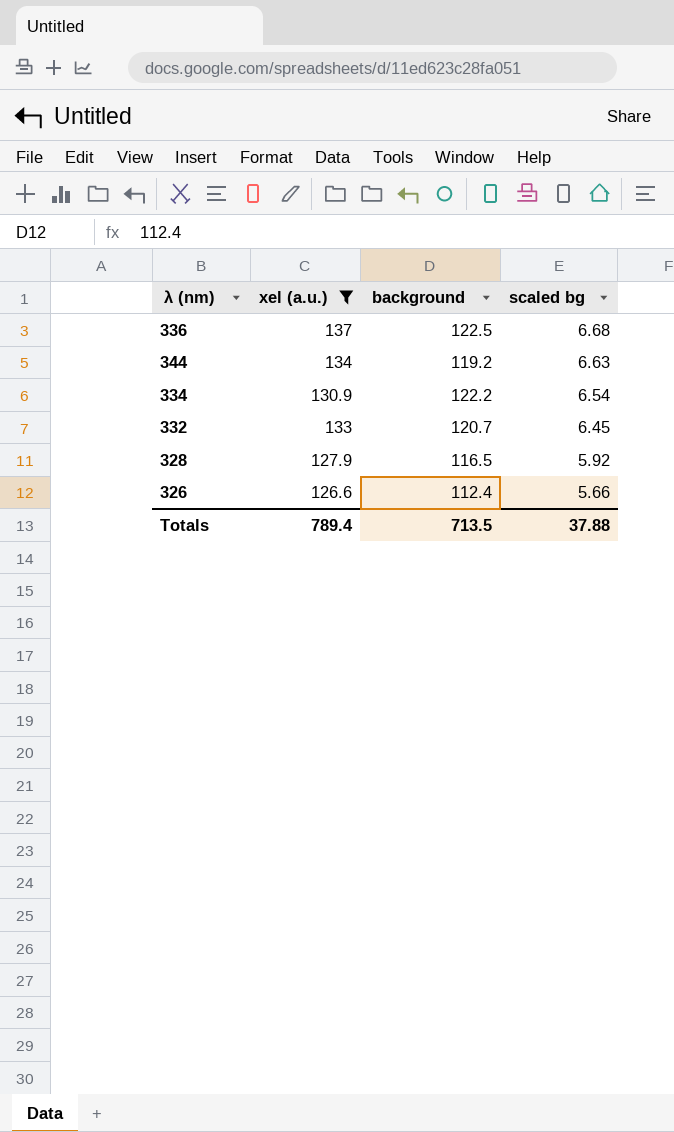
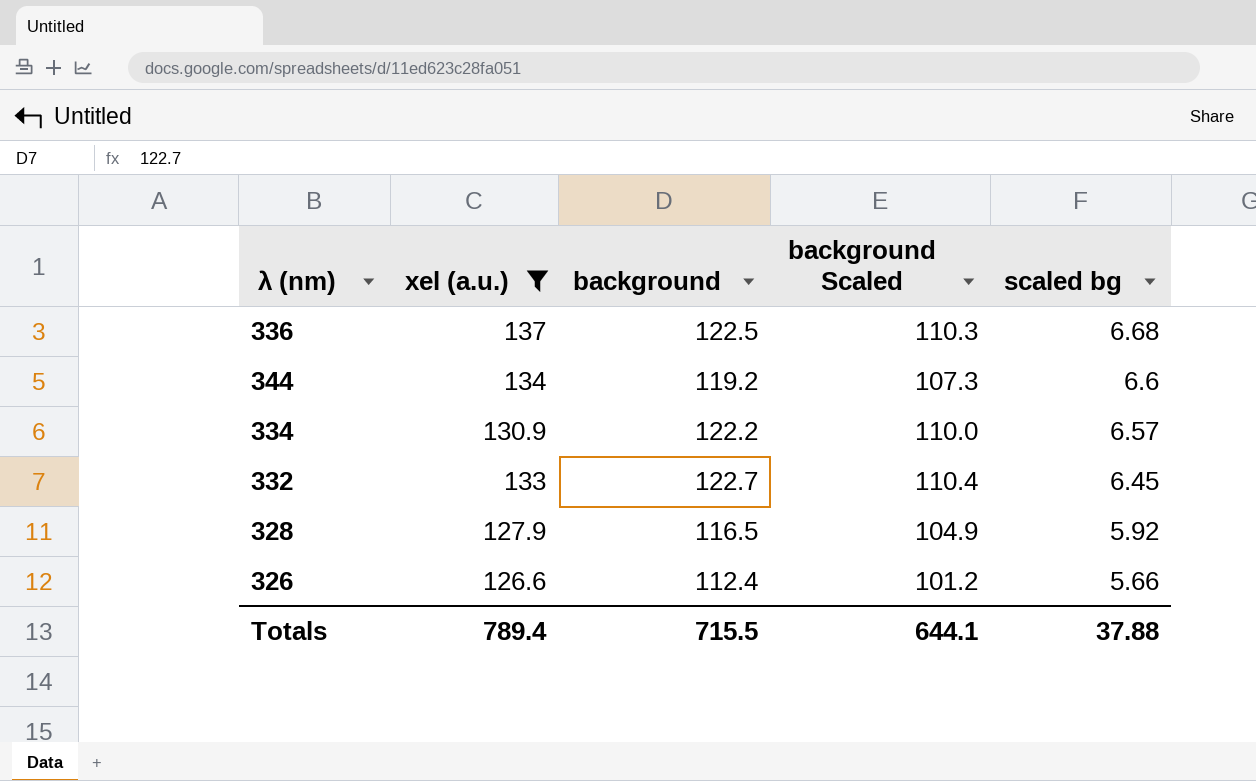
column background Scaled | formula: none -> [background] * 0.9
344 | scaled bg: 6.63 -> 6.6
334 | scaled bg: 6.54 -> 6.57
332 | background: 120.7 -> 122.7
Totals | background: 713.5 -> 715.5

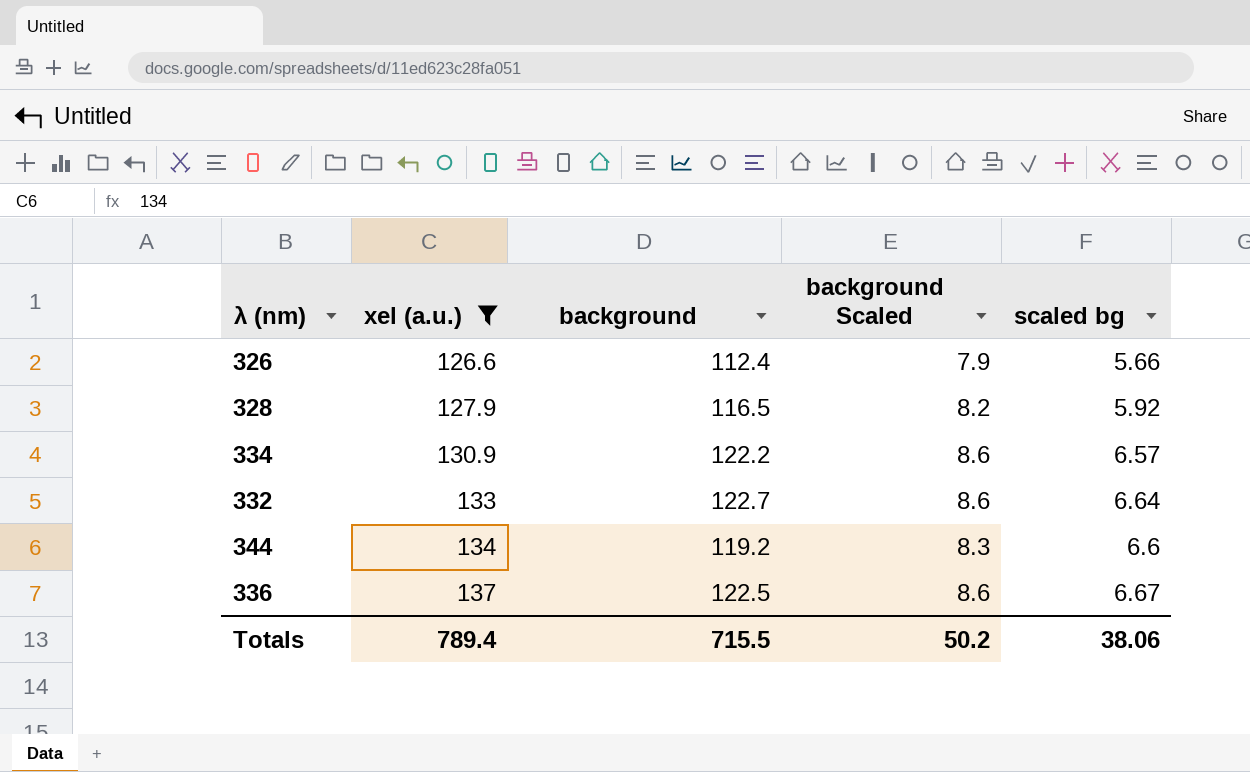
row order: scaled bg descending -> xel (a.u.) ascending
column background Scaled | formula: [background] * 0.9 -> [background] * 0.07
332 | scaled bg: 6.45 -> 6.64
336 | scaled bg: 6.68 -> 6.67
Totals | background Scaled: 644.1 -> 50.2
Totals | scaled bg: 37.88 -> 38.06

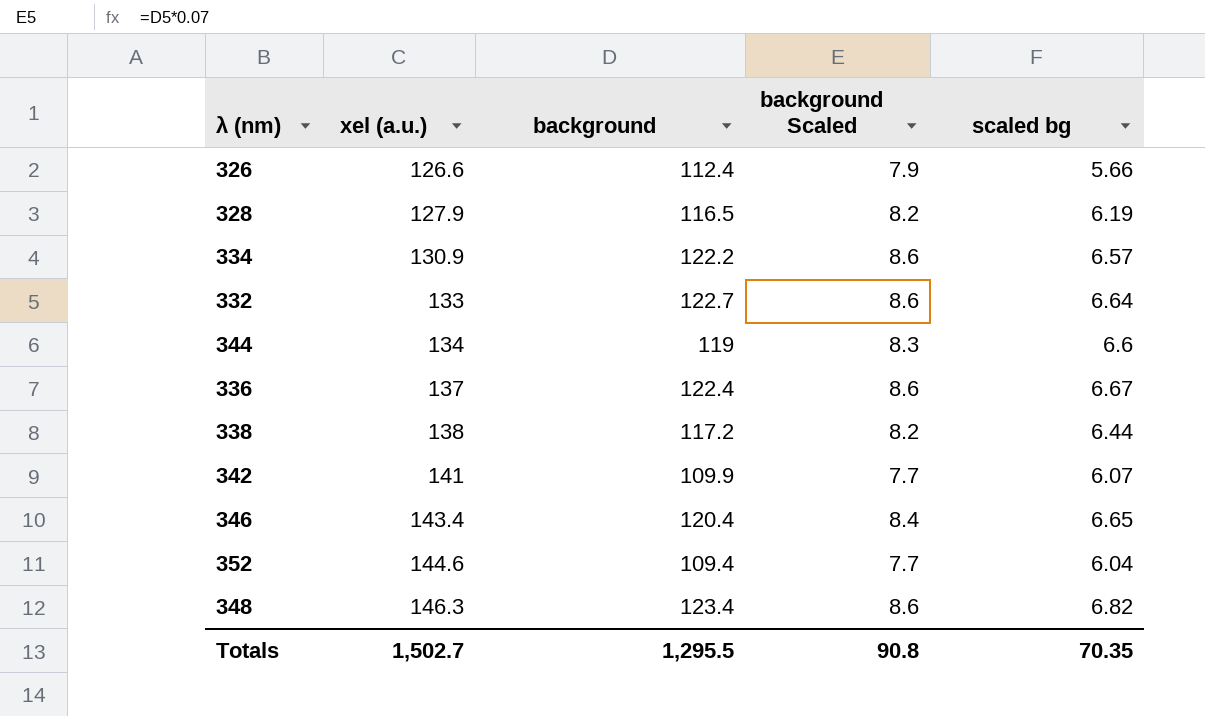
filter: xel (a.u.) <= 137 -> none
328 | scaled bg: 5.92 -> 6.19
344 | background: 119.2 -> 119
336 | background: 122.5 -> 122.4
Totals | xel (a.u.): 789.4 -> 1,502.7
Totals | background: 715.5 -> 1,295.5
Totals | background Scaled: 50.2 -> 90.8
Totals | scaled bg: 38.06 -> 70.35

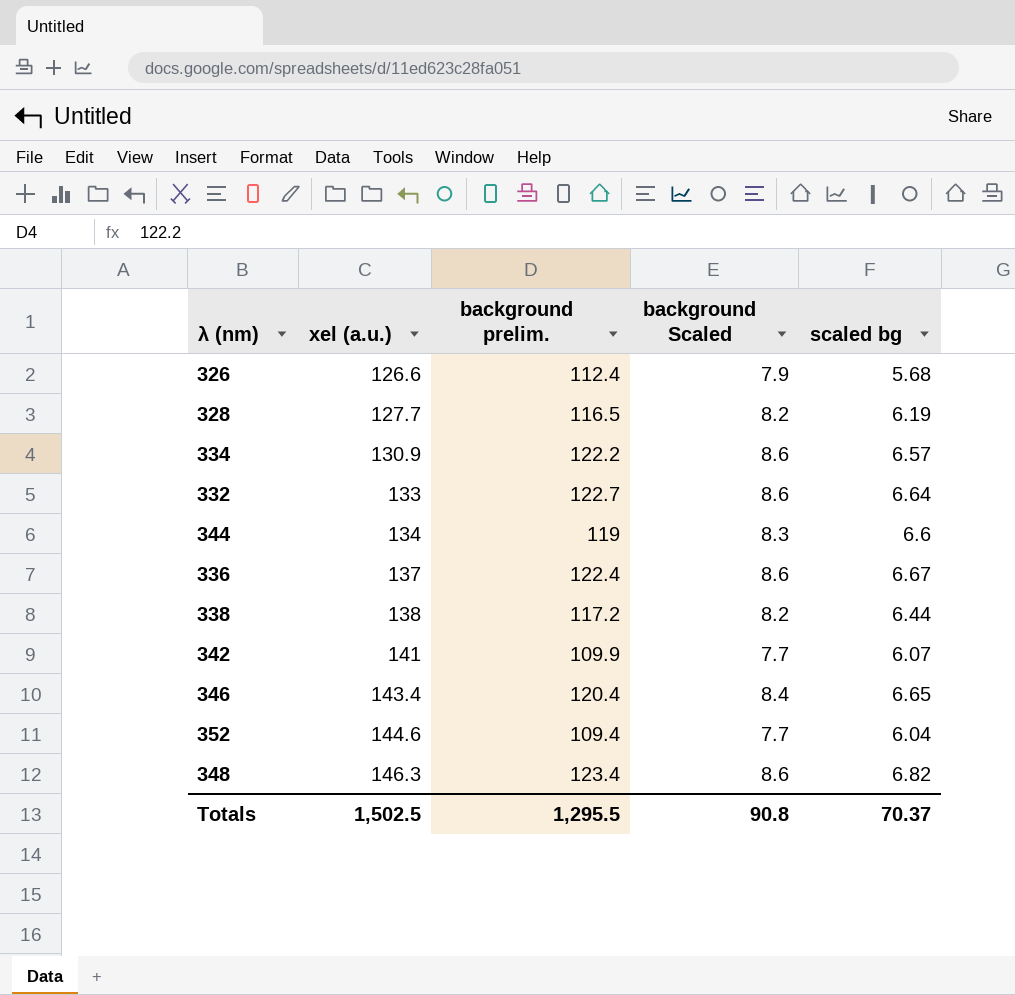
column name: background -> background prelim.
326 | scaled bg: 5.66 -> 5.68
328 | xel (a.u.): 127.9 -> 127.7
Totals | xel (a.u.): 1,502.7 -> 1,502.5
Totals | scaled bg: 70.35 -> 70.37

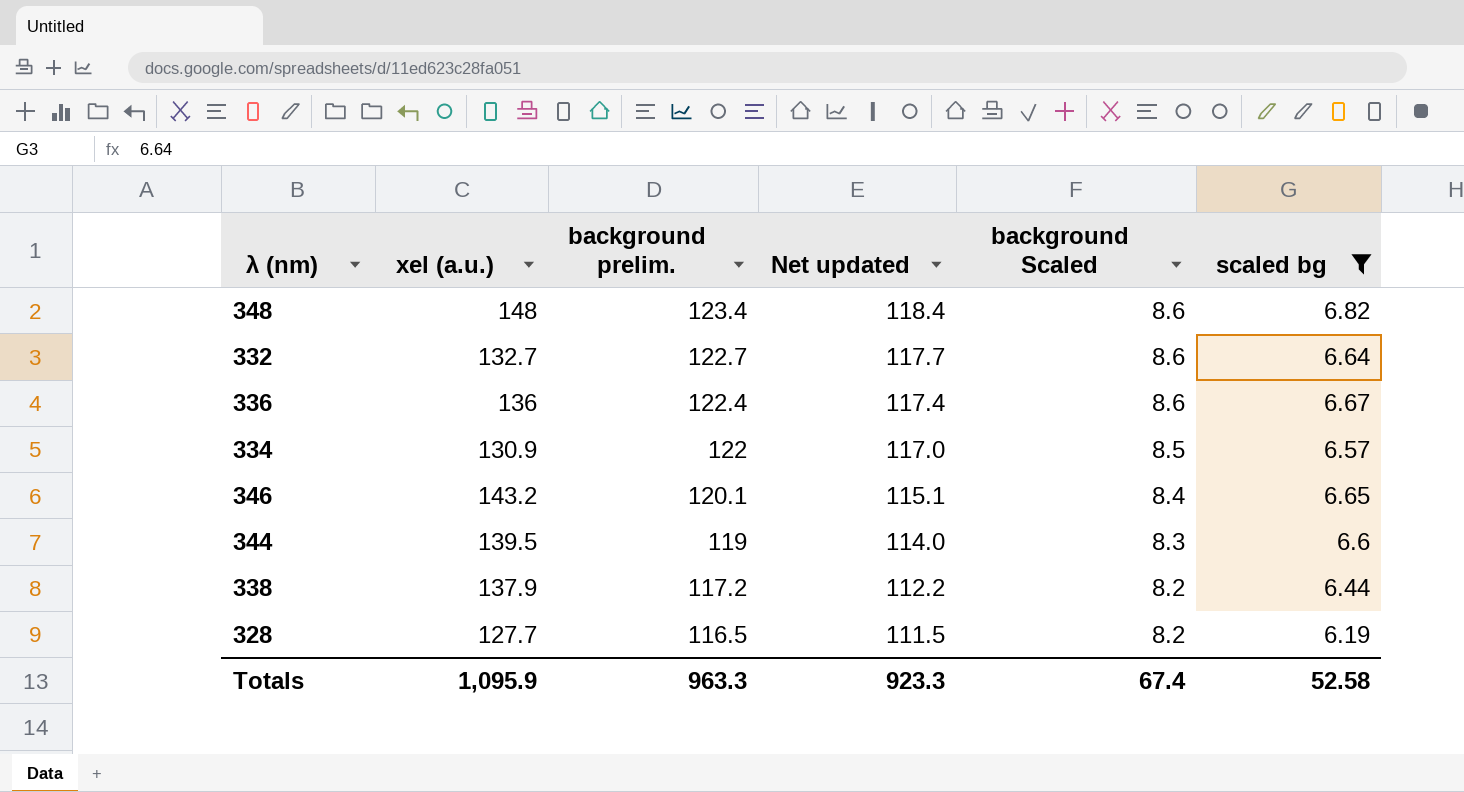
filter: none -> scaled bg >= 6.19
row order: xel (a.u.) ascending -> background prelim. descending
column Net updated | formula: none -> [background prelim.] - 5
348 | xel (a.u.): 146.3 -> 148
332 | xel (a.u.): 133 -> 132.7
336 | xel (a.u.): 137 -> 136
334 | background prelim.: 122.2 -> 122
334 | background Scaled: 8.6 -> 8.5
346 | xel (a.u.): 143.4 -> 143.2
346 | background prelim.: 120.4 -> 120.1
344 | xel (a.u.): 134 -> 139.5
338 | xel (a.u.): 138 -> 137.9
Totals | xel (a.u.): 1,502.5 -> 1,095.9
Totals | background prelim.: 1,295.5 -> 963.3
Totals | background Scaled: 90.8 -> 67.4
Totals | scaled bg: 70.37 -> 52.58

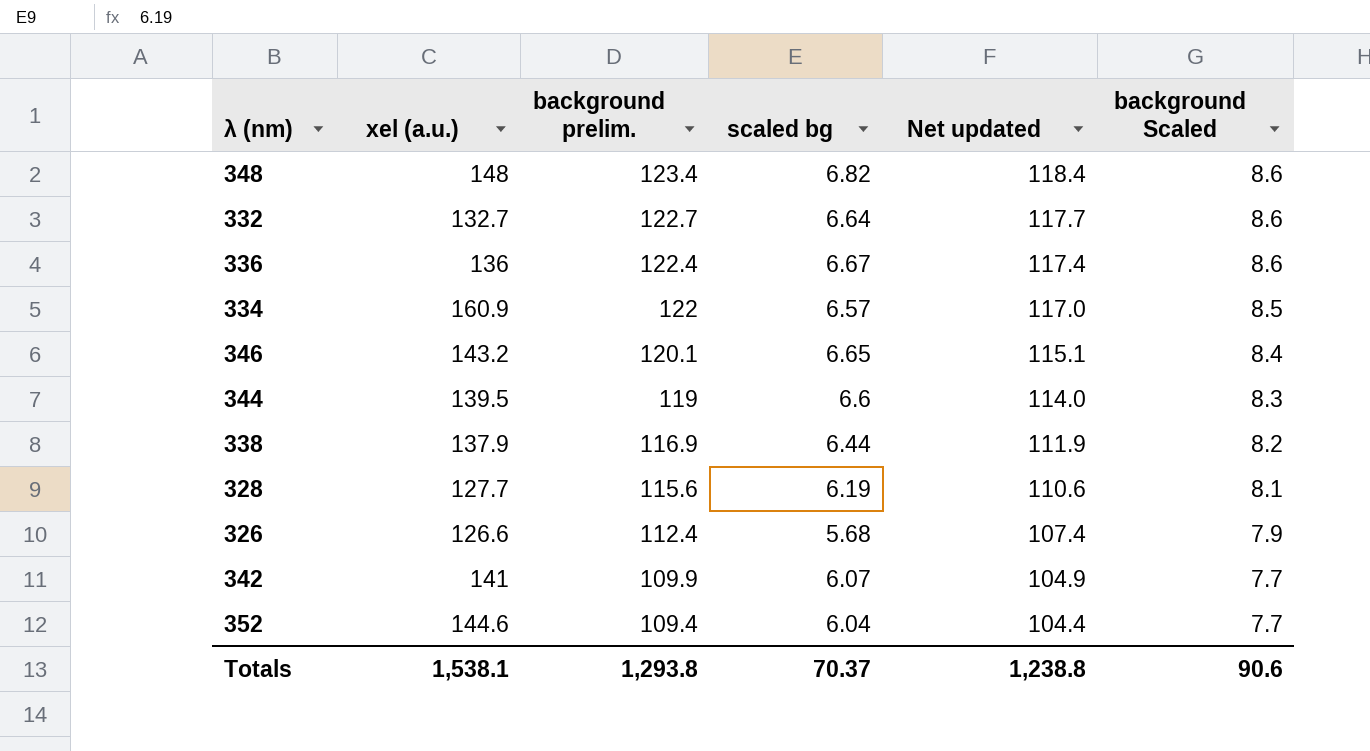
filter: scaled bg >= 6.19 -> none
column scaled bg | position: 6 -> 4
334 | xel (a.u.): 130.9 -> 160.9
338 | background prelim.: 117.2 -> 116.9
338 | Net updated: 112.2 -> 111.9
328 | background prelim.: 116.5 -> 115.6
328 | Net updated: 111.5 -> 110.6
328 | background Scaled: 8.2 -> 8.1
Totals | xel (a.u.): 1,095.9 -> 1,538.1
Totals | background prelim.: 963.3 -> 1,293.8
Totals | scaled bg: 52.58 -> 70.37
Totals | Net updated: 923.3 -> 1,238.8
Totals | background Scaled: 67.4 -> 90.6

